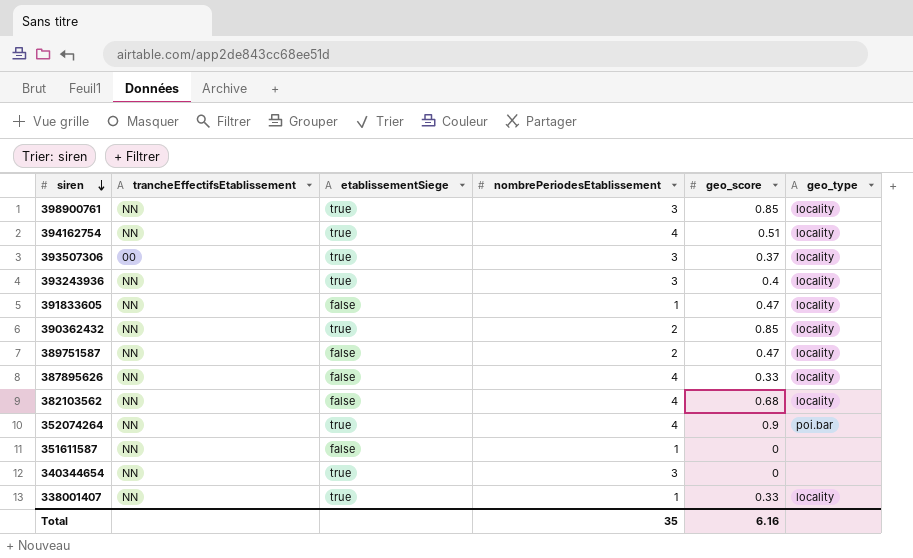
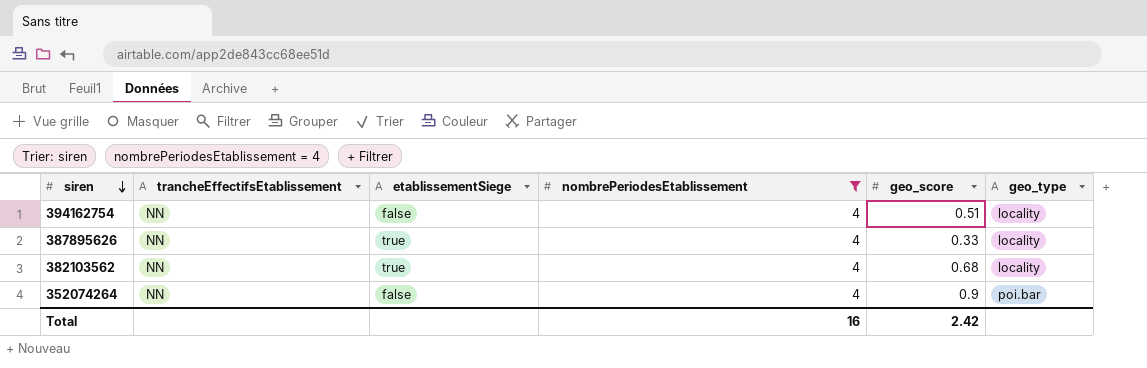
filter: none -> nombrePeriodesEtablissement = 4
394162754 | etablissementSiege: true -> false
387895626 | etablissementSiege: false -> true
382103562 | etablissementSiege: false -> true
352074264 | etablissementSiege: true -> false
Total | nombrePeriodesEtablissement: 35 -> 16
Total | geo_score: 6.16 -> 2.42

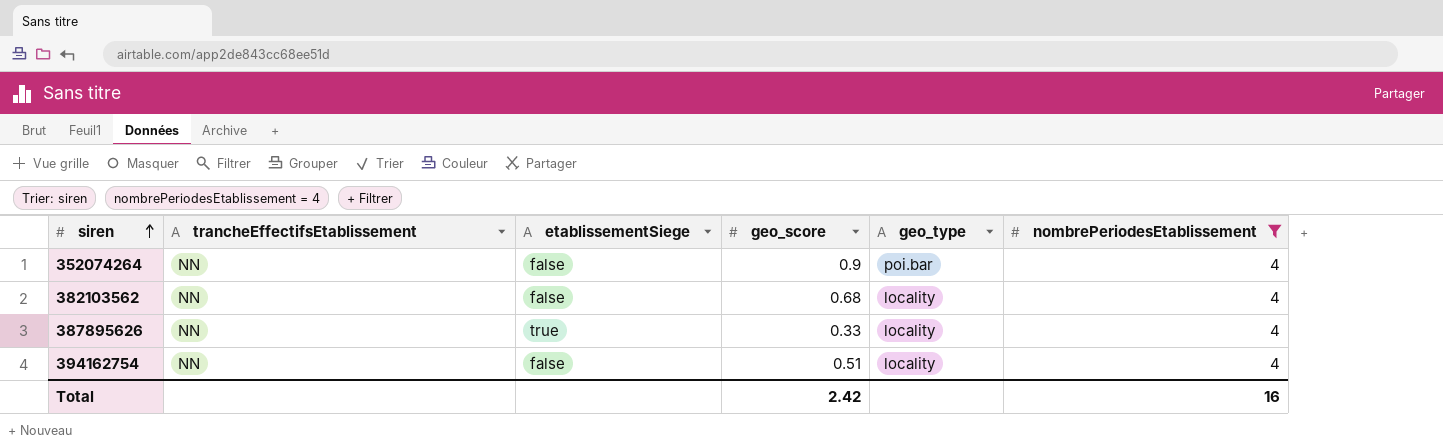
row order: siren descending -> siren ascending
column nombrePeriodesEtablissement | position: 4 -> 6
382103562 | etablissementSiege: true -> false

